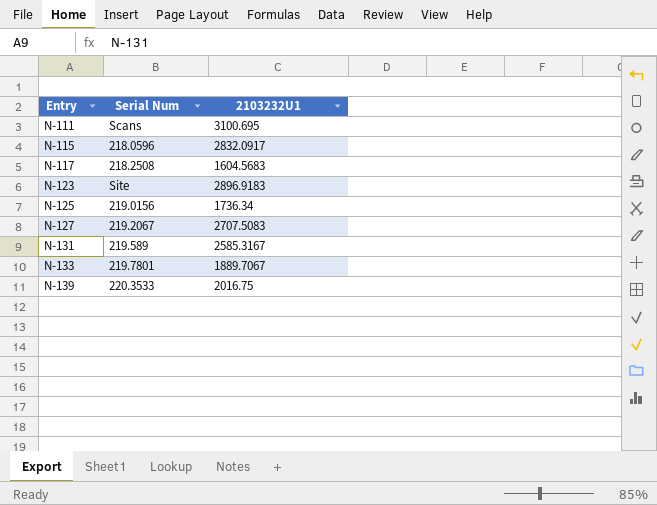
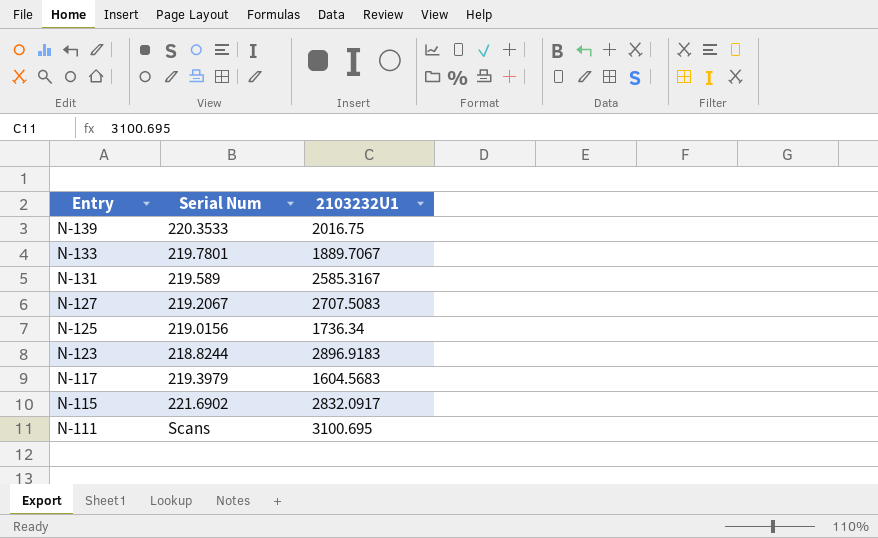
row order: Entry ascending -> Entry descending
N-123 | Serial Num: Site -> 218.8244
N-117 | Serial Num: 218.2508 -> 219.3979
N-115 | Serial Num: 218.0596 -> 221.6902

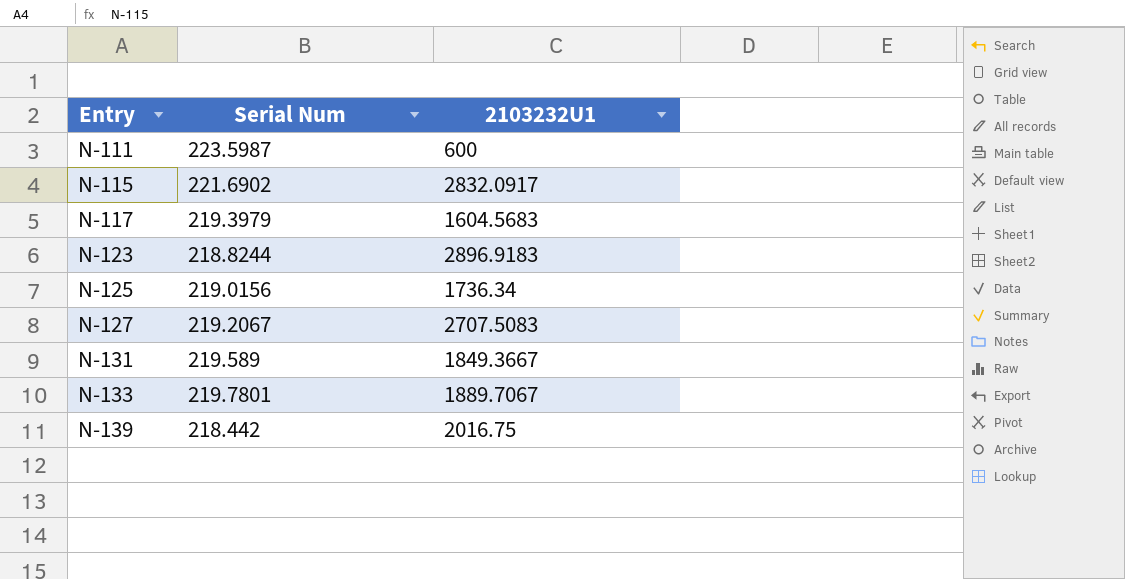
row order: Entry descending -> Entry ascending
N-111 | Serial Num: Scans -> 223.5987
N-111 | 2103232U1: 3100.695 -> 600
N-131 | 2103232U1: 2585.3167 -> 1849.3667
N-139 | Serial Num: 220.3533 -> 218.442

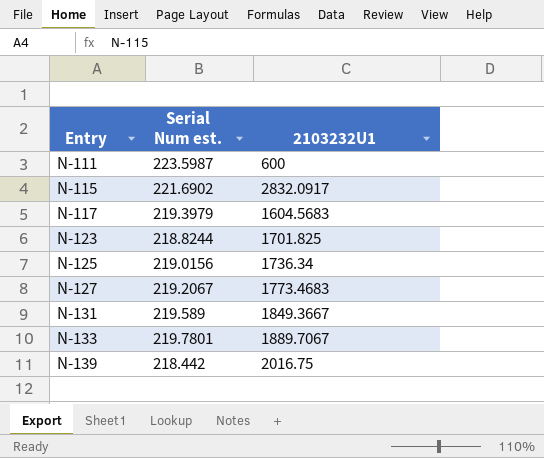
column name: Serial Num -> Serial Num est.
N-123 | 2103232U1: 2896.9183 -> 1701.825
N-127 | 2103232U1: 2707.5083 -> 1773.4683

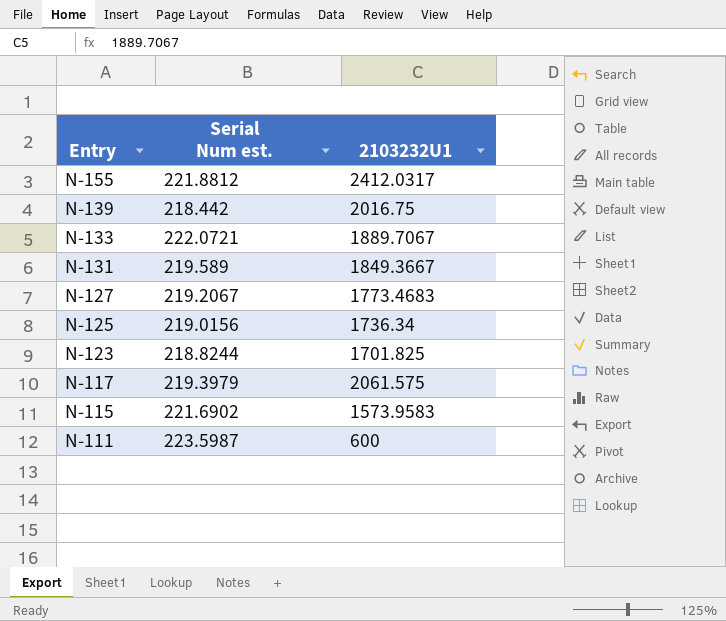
row order: Entry ascending -> Entry descending
row N-155: none -> 221.8812 | 2412.0317
N-133 | Serial Num est.: 219.7801 -> 222.0721
N-117 | 2103232U1: 1604.5683 -> 2061.575
N-115 | 2103232U1: 2832.0917 -> 1573.9583

